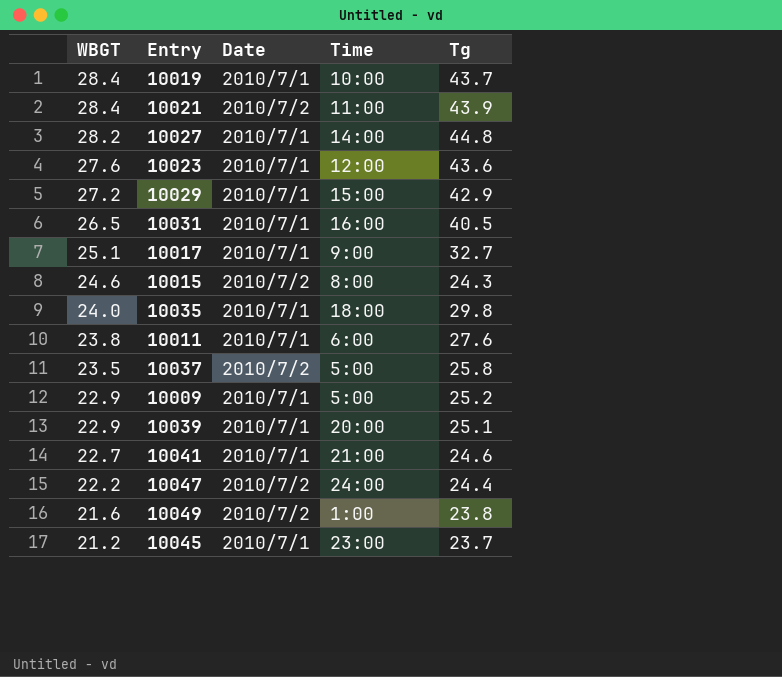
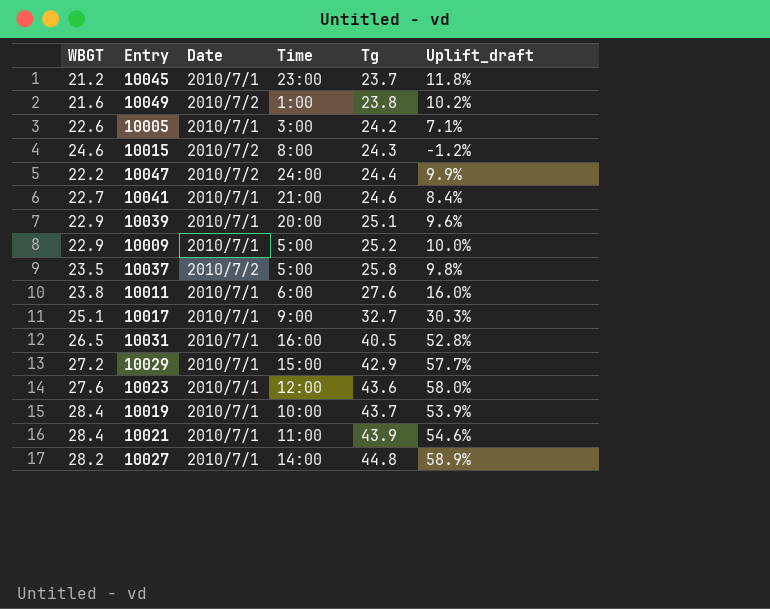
row order: WBGT descending -> Tg ascending
column Uplift_draft | formula: none -> ([Tg] - [WBGT]) / [WBGT]
row 10035: 24.0 | 2010/7/1 | 18:00 | 29.8 -> none
row 10005: none -> 22.6 | 2010/7/1 | 3:00 | 24.2 | 7.1%
10021 | Date: 2010/7/2 -> 2010/7/1

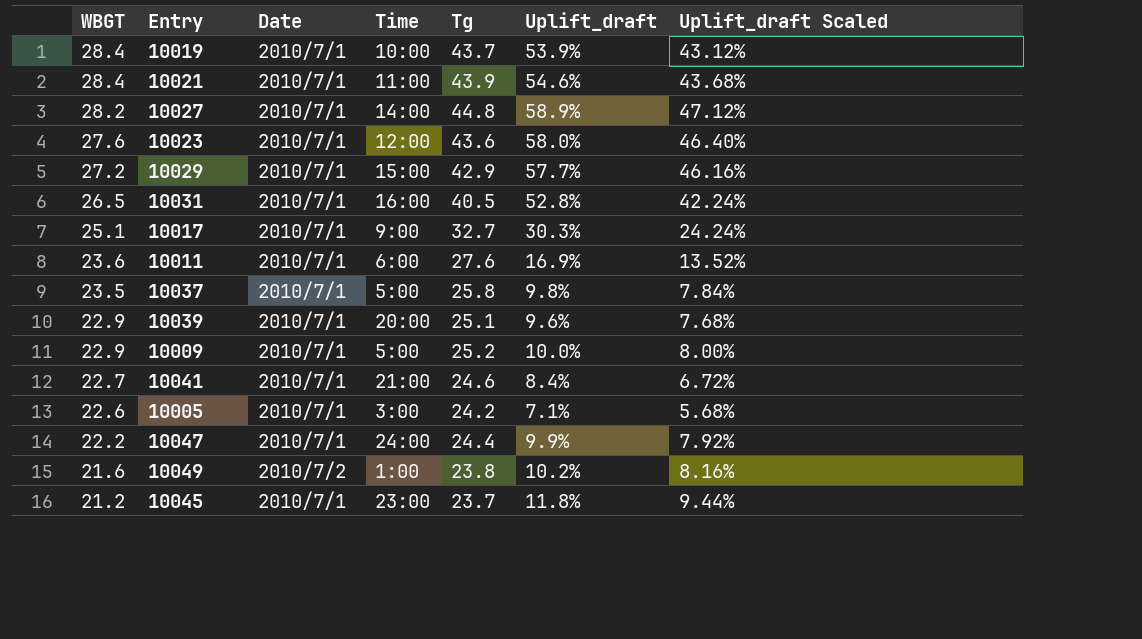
row order: Tg ascending -> WBGT descending
column Uplift_draft Scaled | formula: none -> [Uplift_draft] * 0.8
row 10015: 24.6 | 2010/7/2 | 8:00 | 24.3 | -1.2% -> none
10011 | WBGT: 23.8 -> 23.6
10011 | Uplift_draft: 16.0% -> 16.9%
10037 | Date: 2010/7/2 -> 2010/7/1
10047 | Date: 2010/7/2 -> 2010/7/1

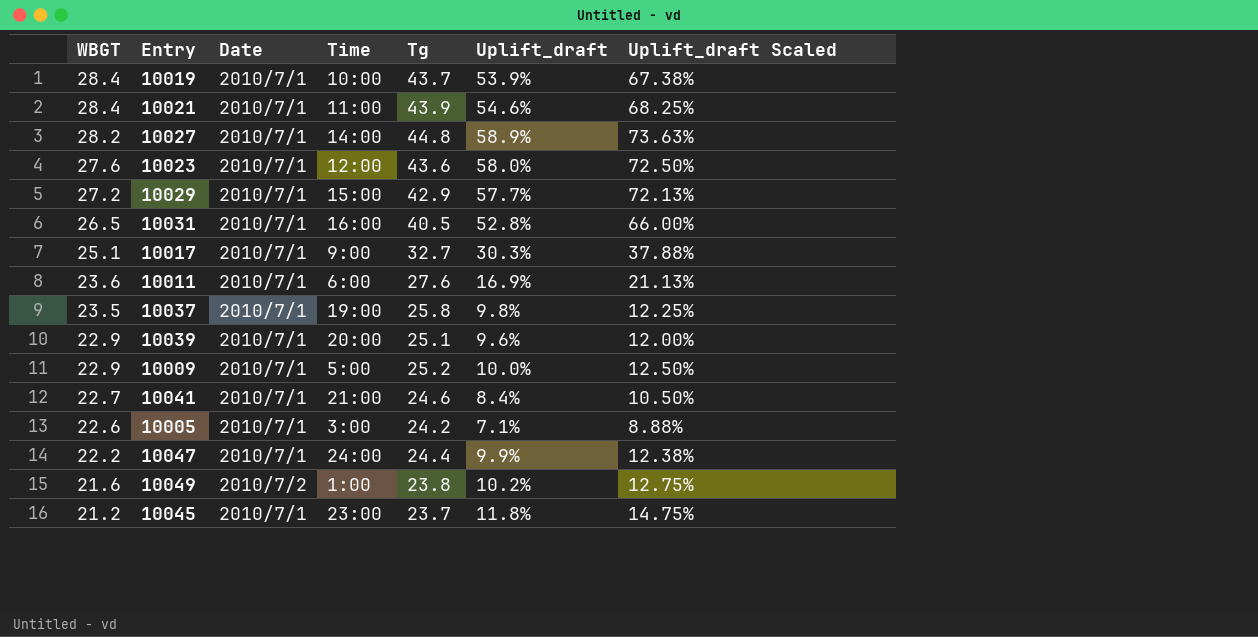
column Uplift_draft Scaled | formula: [Uplift_draft] * 0.8 -> [Uplift_draft] * 1.25
10037 | Time: 5:00 -> 19:00

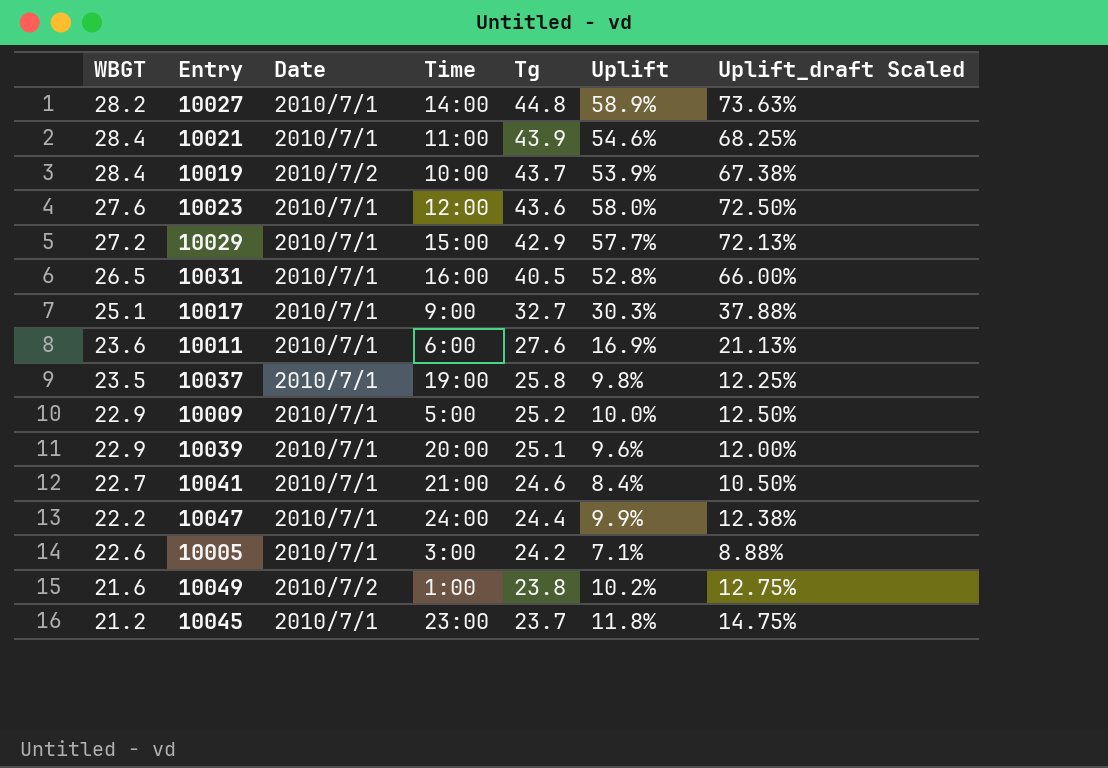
row order: WBGT descending -> Tg descending
column name: Uplift_draft -> Uplift
10019 | Date: 2010/7/1 -> 2010/7/2

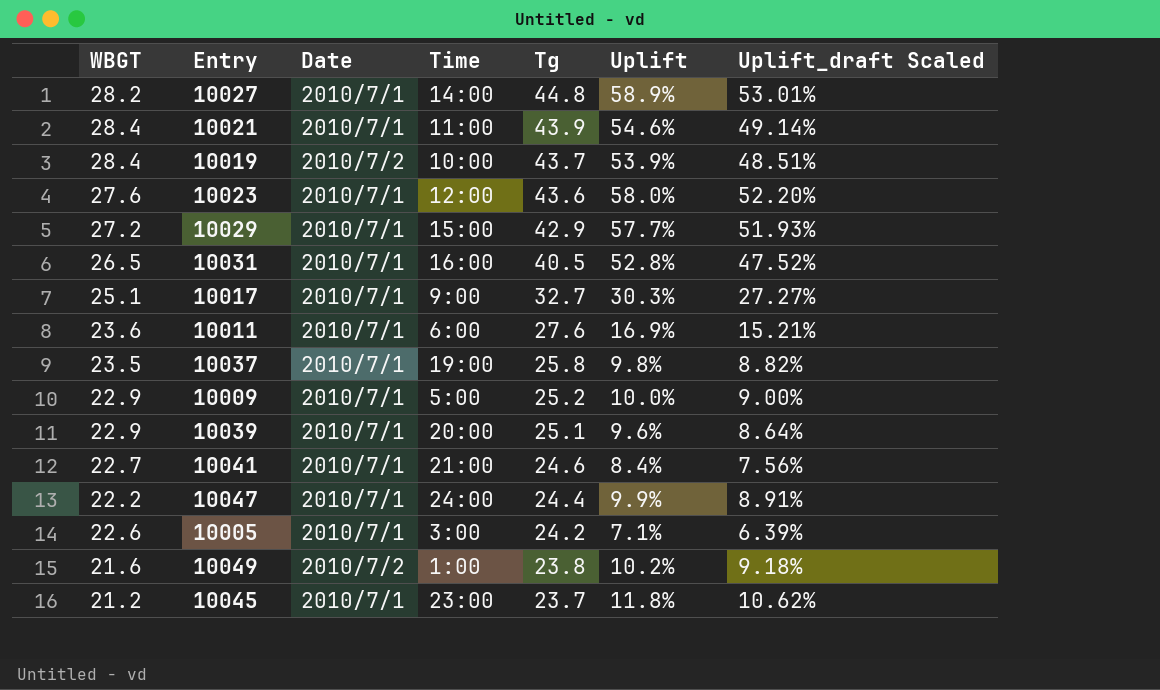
column Uplift_draft Scaled | formula: [Uplift] * 1.25 -> [Uplift] * 0.9

